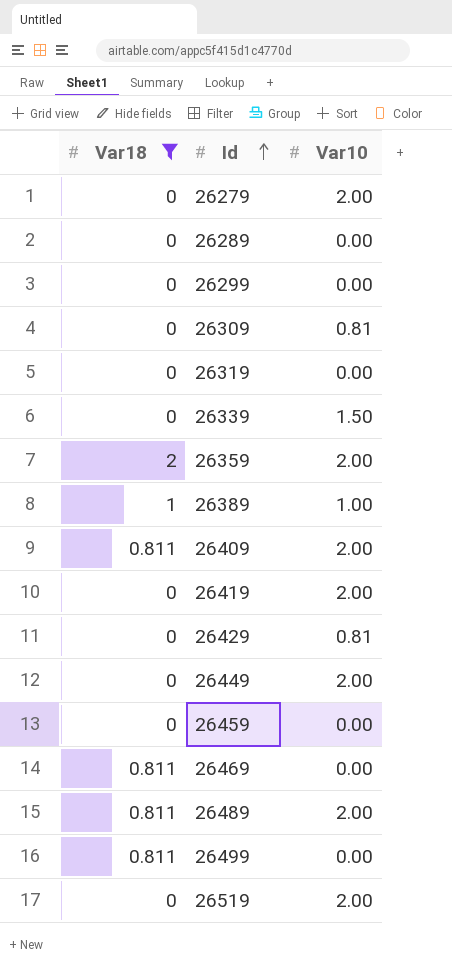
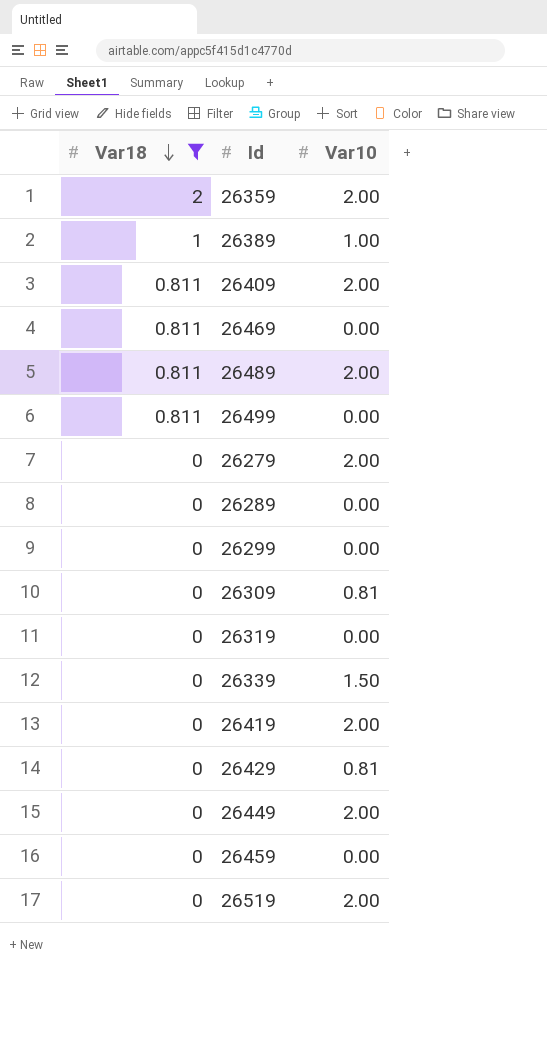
row order: Id ascending -> Var18 descending

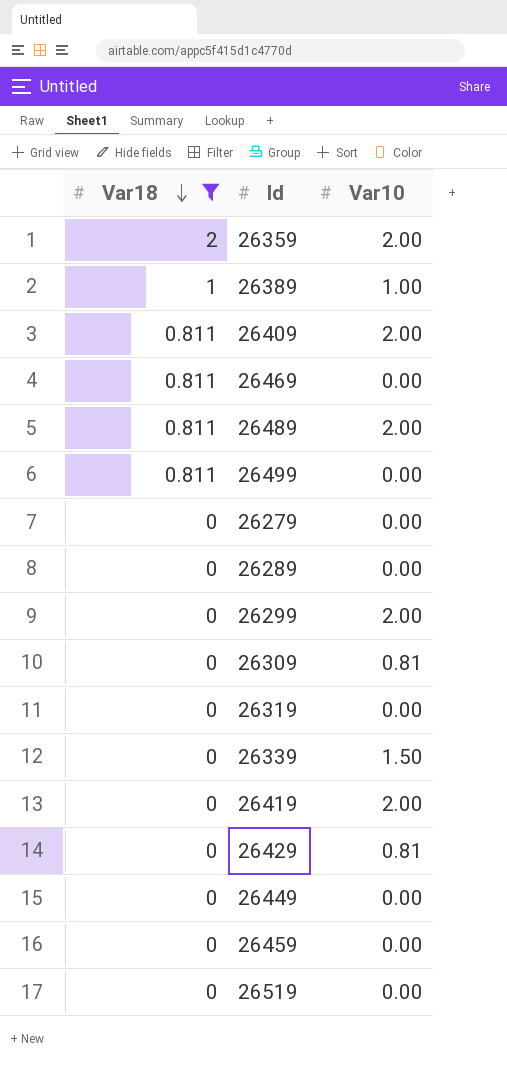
26279 | Var10: 2.00 -> 0.00
26299 | Var10: 0.00 -> 2.00
26449 | Var10: 2.00 -> 0.00
26519 | Var10: 2.00 -> 0.00

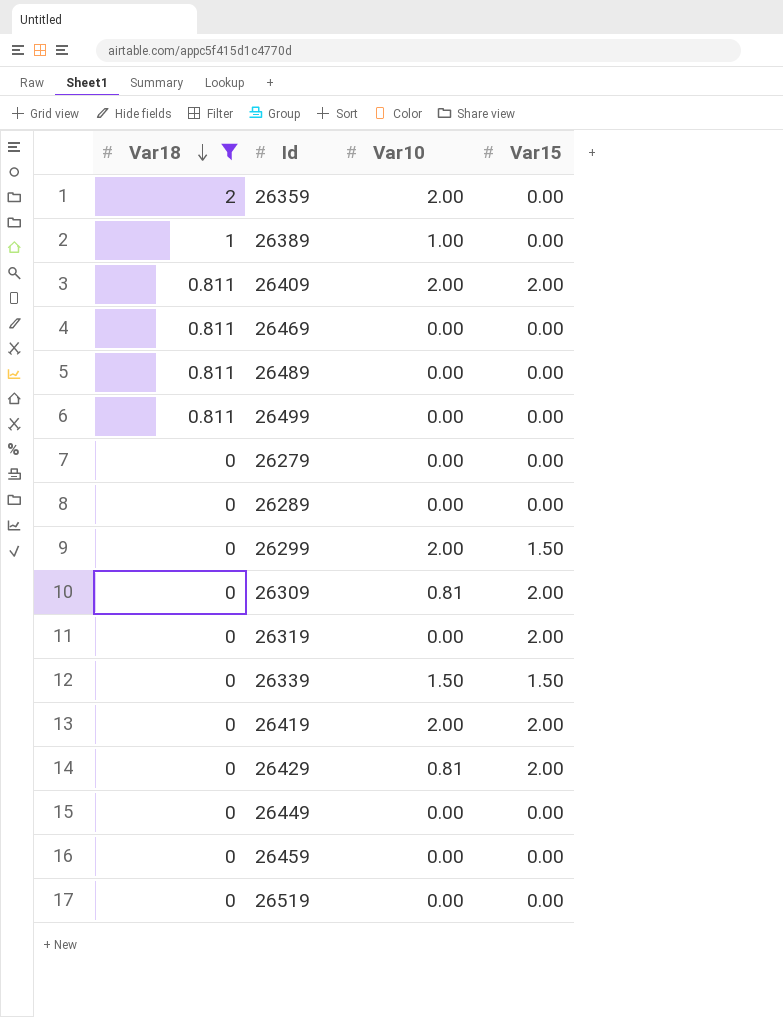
column Var15 | position: none -> 4
26489 | Var10: 2.00 -> 0.00

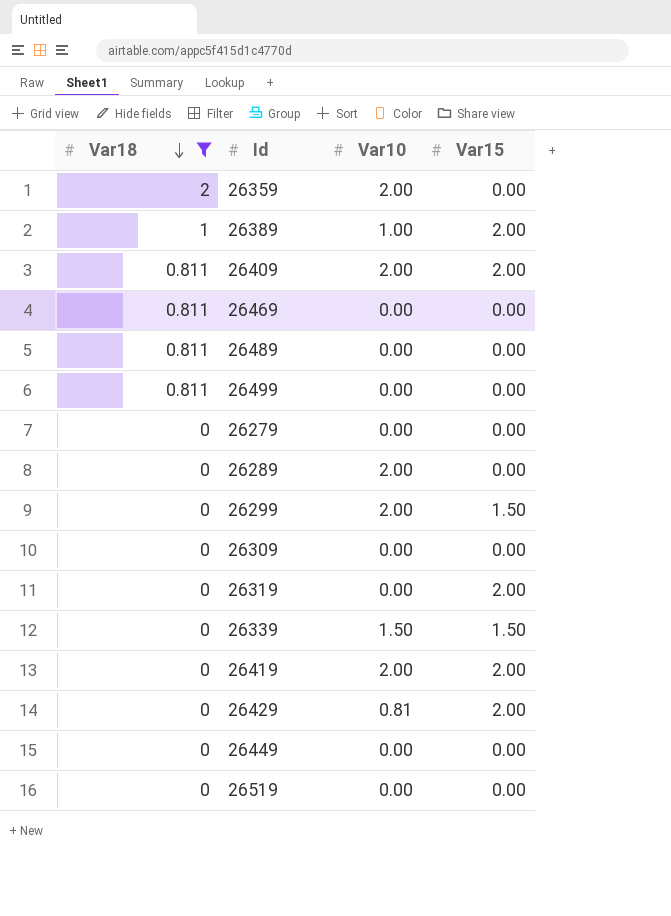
row 26459: 0 | 0.00 | 0.00 -> none
26389 | Var15: 0.00 -> 2.00
26289 | Var10: 0.00 -> 2.00
26309 | Var10: 0.81 -> 0.00
26309 | Var15: 2.00 -> 0.00

